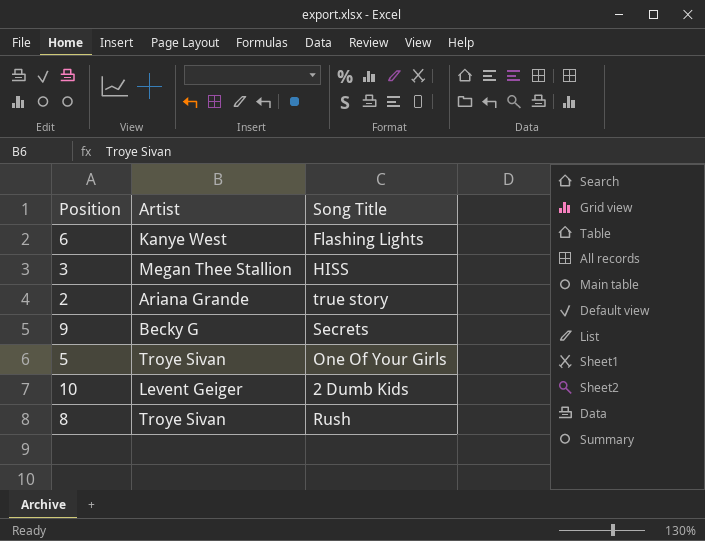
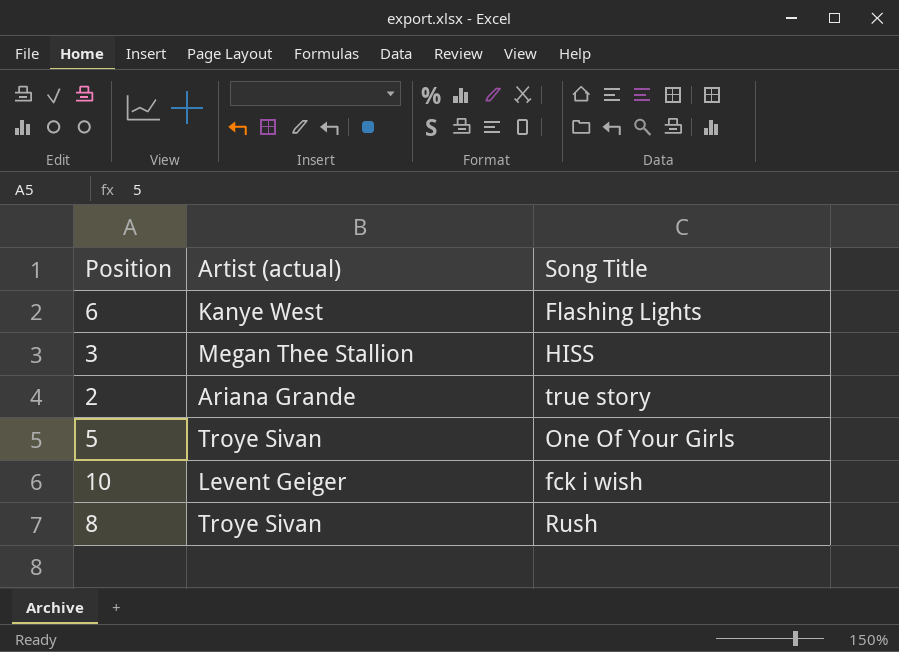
column name: Artist -> Artist (actual)
row 9: Becky G | Secrets -> none
10 | Song Title: 2 Dumb Kids -> fck i wish

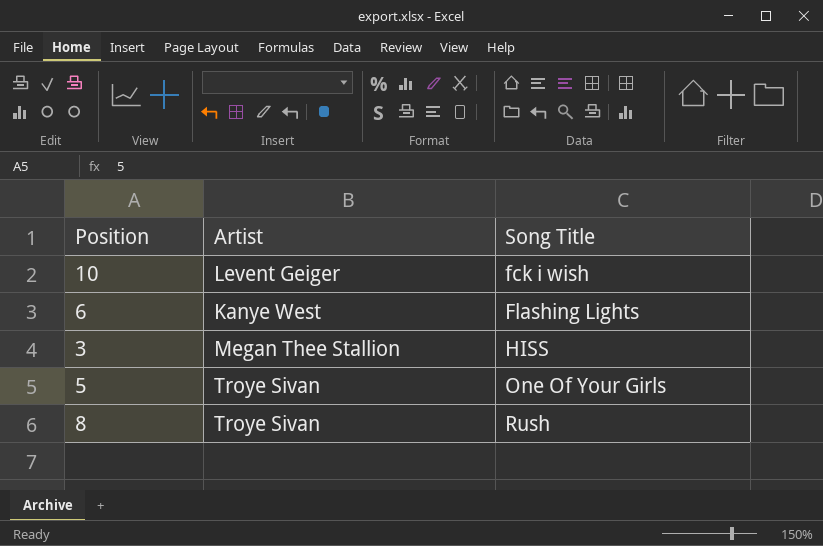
row order: none -> Song Title ascending
column name: Artist (actual) -> Artist
row 2: Ariana Grande | true story -> none

